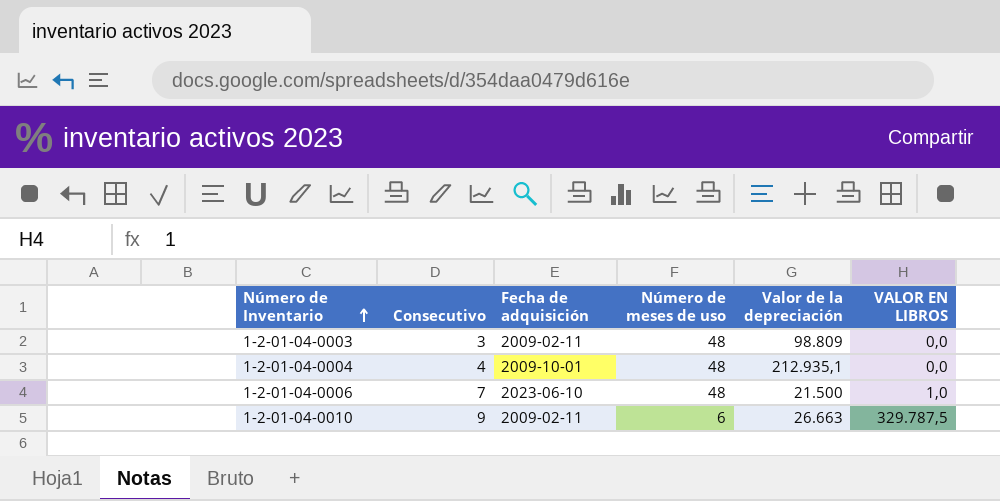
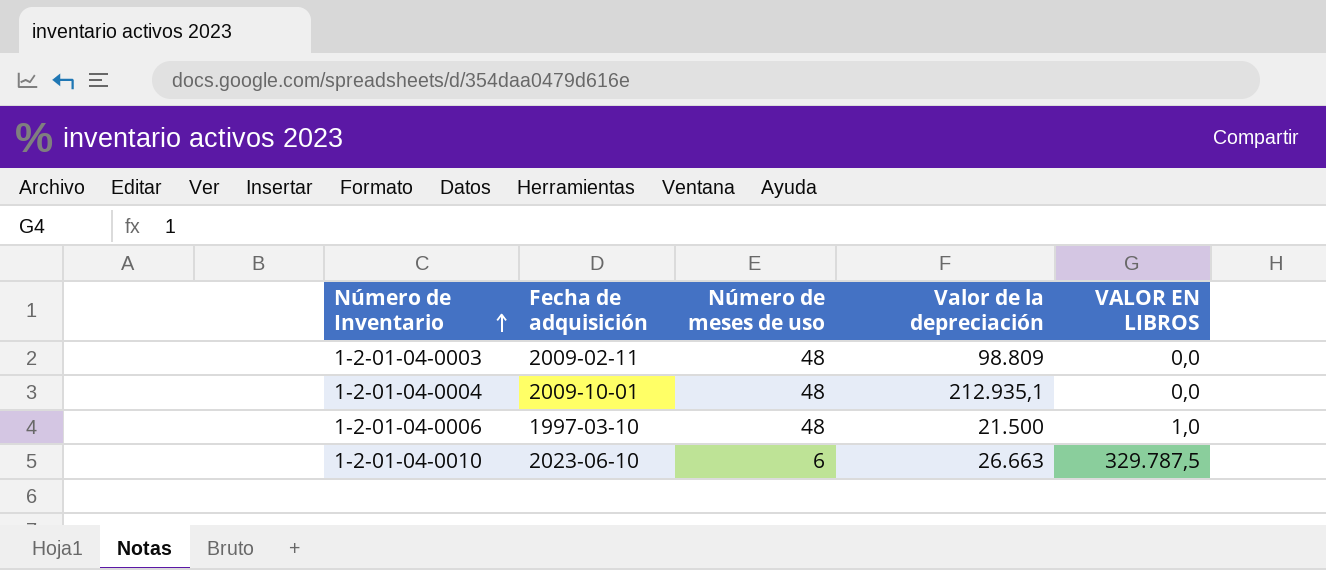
column Consecutivo | position: 2 -> none
1-2-01-04-0006 | Fecha de adquisición: 2023-06-10 -> 1997-03-10
1-2-01-04-0010 | Fecha de adquisición: 2009-02-11 -> 2023-06-10

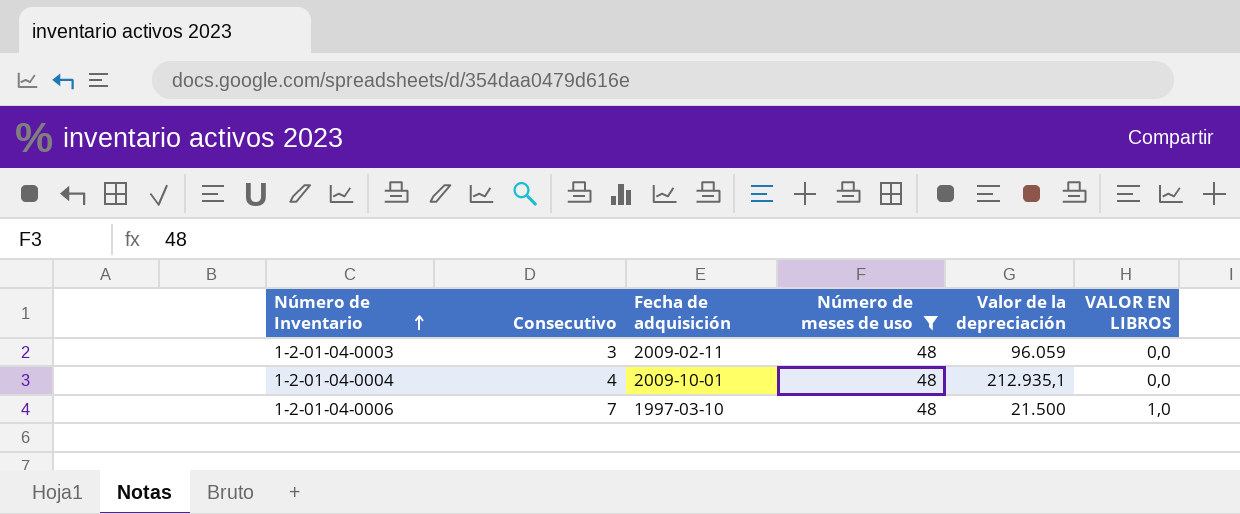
filter: none -> Número de meses de uso = 48
column Consecutivo | position: none -> 2
1-2-01-04-0003 | Valor de la depreciación: 98.809 -> 96.059

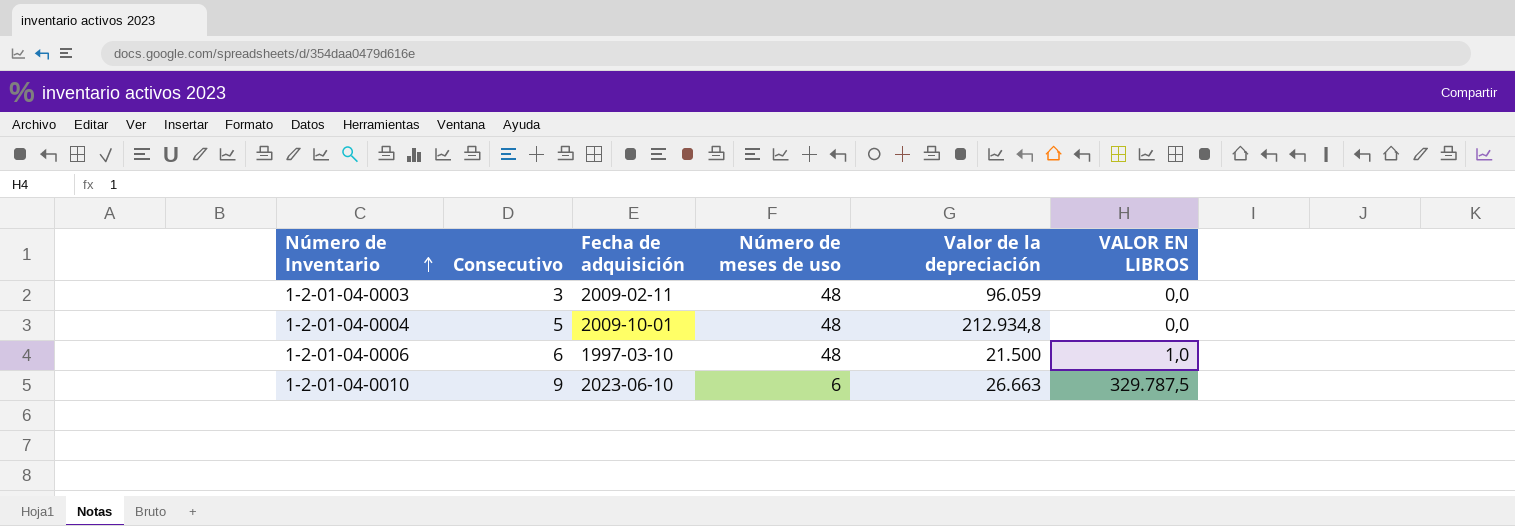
filter: Número de meses de uso = 48 -> none
1-2-01-04-0004 | Consecutivo: 4 -> 5
1-2-01-04-0004 | Valor de la depreciación: 212.935,1 -> 212.934,8
1-2-01-04-0006 | Consecutivo: 7 -> 6

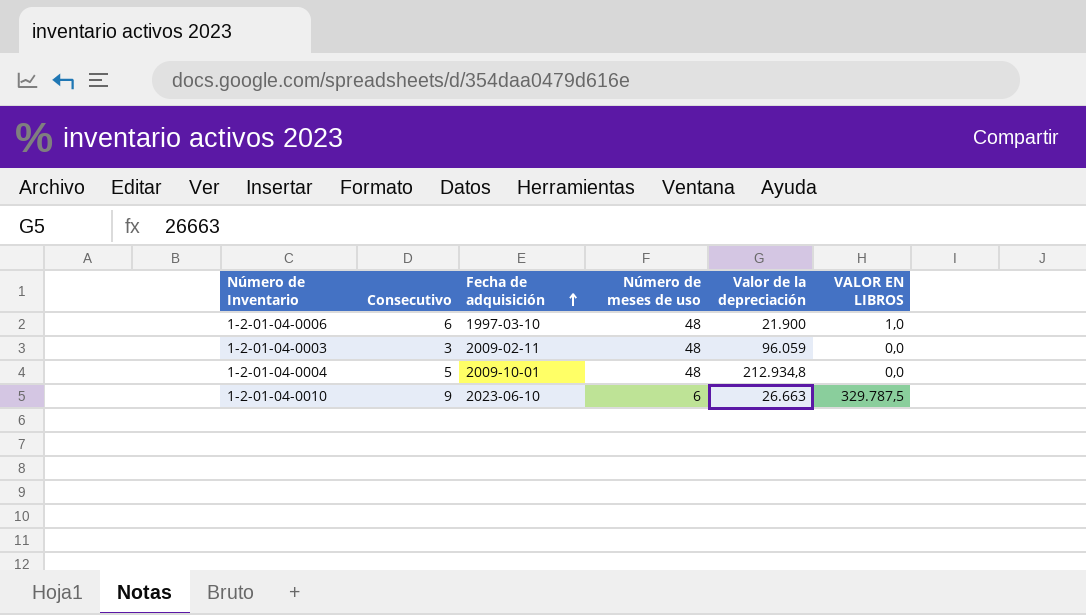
row order: Número de Inventario ascending -> Fecha de adquisición ascending
1-2-01-04-0006 | Valor de la depreciación: 21.500 -> 21.900

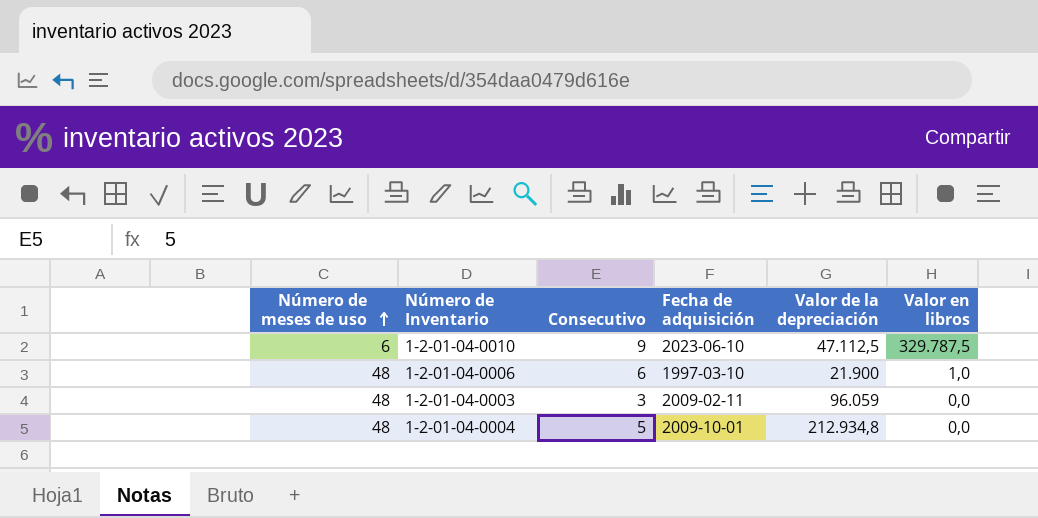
row order: Fecha de adquisición ascending -> Número de meses de uso ascending
column Número de meses de uso | position: 4 -> 1
column name: VALOR EN LIBROS -> Valor en libros
1-2-01-04-0010 | Valor de la depreciación: 26.663 -> 47.112,5

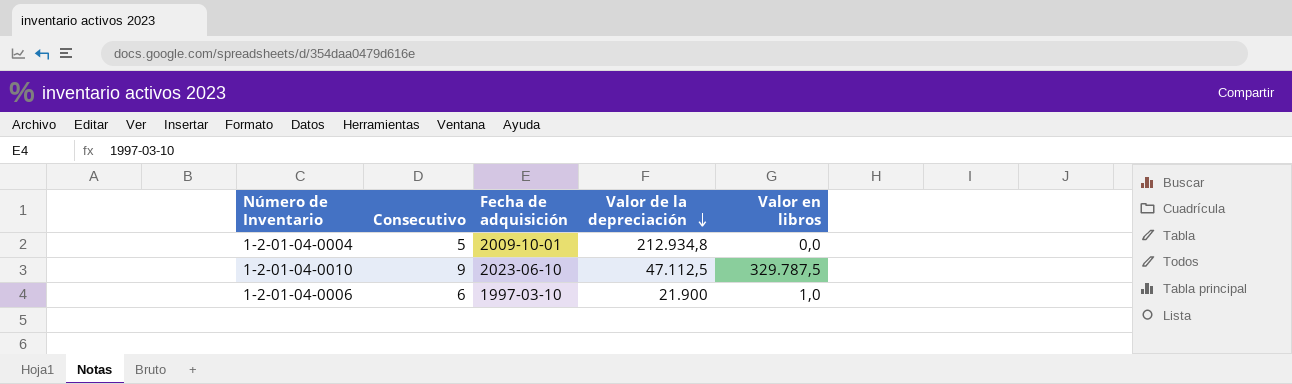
row order: Número de meses de uso ascending -> Valor de la depreciación descending
column Número de meses de uso | position: 1 -> none
row 1-2-01-04-0003: 48 | 3 | 2009-02-11 | 96.059 | 0,0 -> none

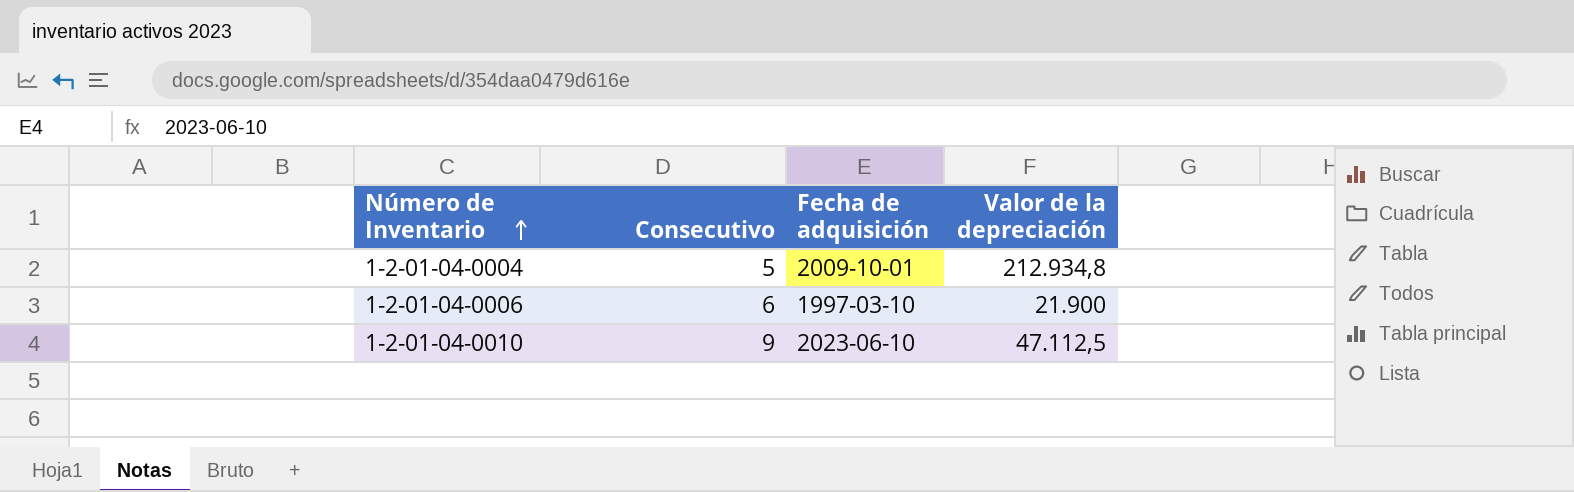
row order: Valor de la depreciación descending -> Número de Inventario ascending
column Valor en libros | position: 5 -> none

